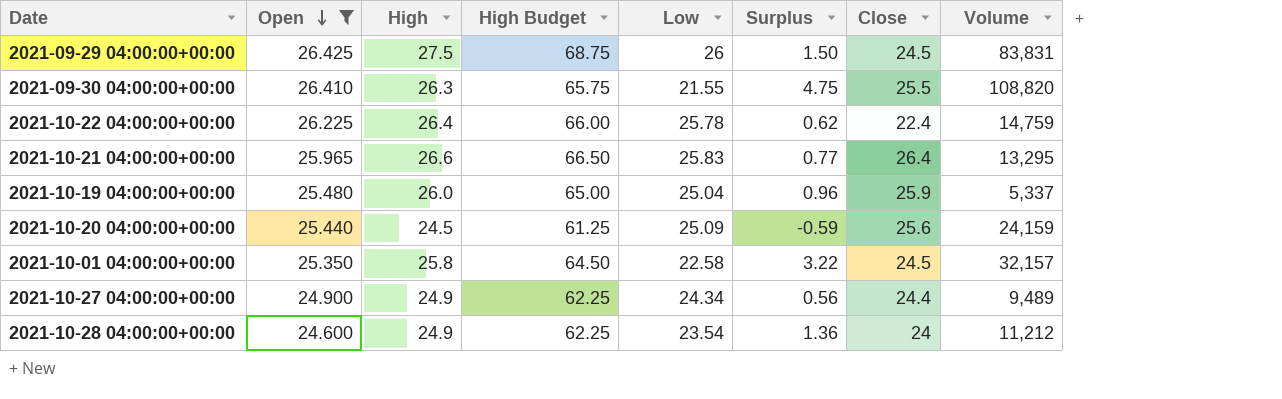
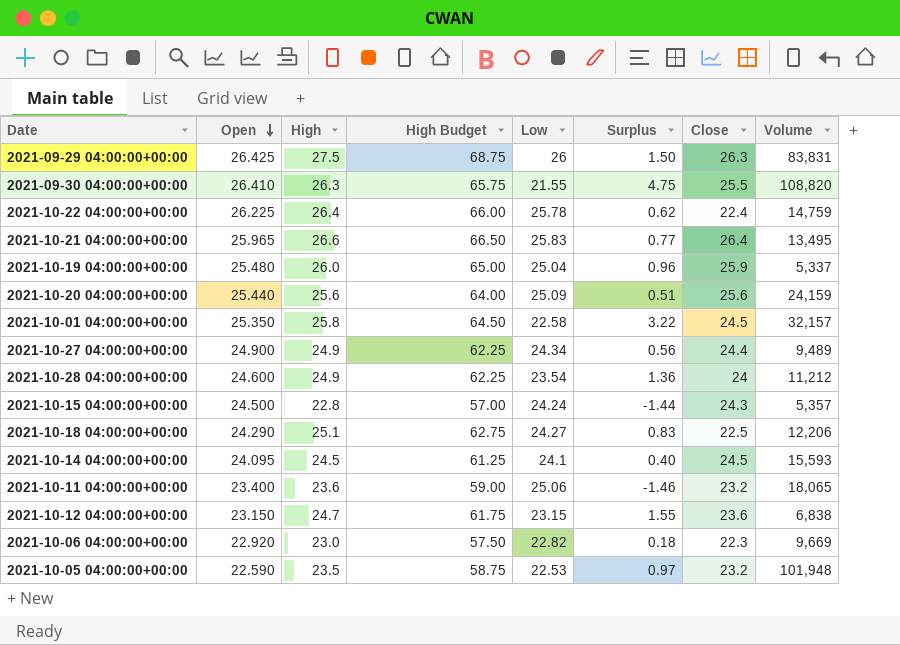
filter: Open >= 24.600 -> none
2021-09-29 04:00:00+00:00 | Close: 24.5 -> 26.3
2021-10-21 04:00:00+00:00 | Volume: 13,295 -> 13,495
2021-10-20 04:00:00+00:00 | High: 24.5 -> 25.6
2021-10-20 04:00:00+00:00 | High Budget: 61.25 -> 64.00
2021-10-20 04:00:00+00:00 | Surplus: -0.59 -> 0.51

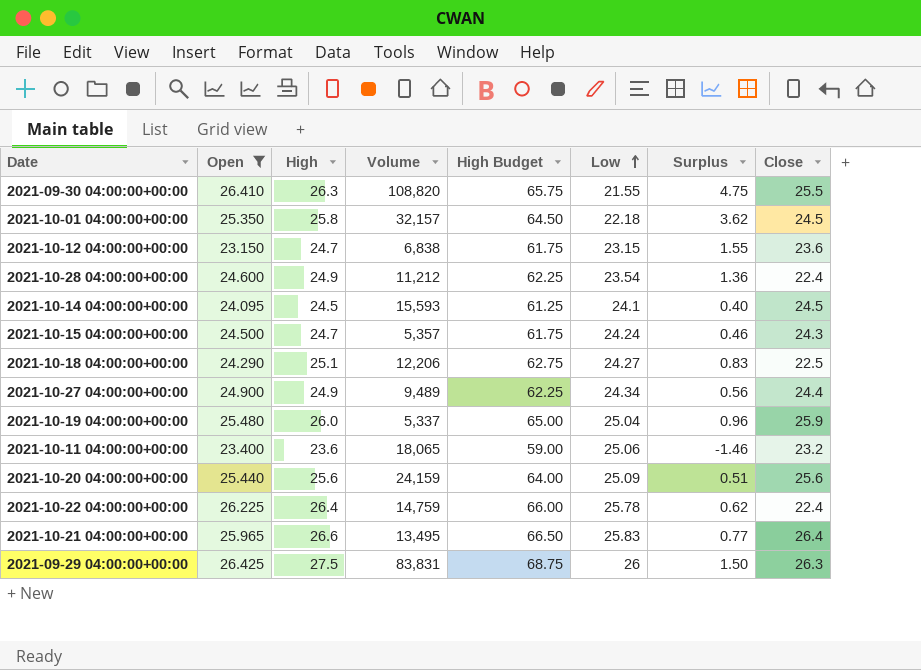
filter: none -> Open >= 23.150
row order: Open descending -> Low ascending
column Volume | position: 8 -> 4
2021-10-01 04:00:00+00:00 | Low: 22.58 -> 22.18
2021-10-01 04:00:00+00:00 | Surplus: 3.22 -> 3.62
2021-10-28 04:00:00+00:00 | Close: 24 -> 22.4
2021-10-15 04:00:00+00:00 | High: 22.8 -> 24.7
2021-10-15 04:00:00+00:00 | High Budget: 57.00 -> 61.75
2021-10-15 04:00:00+00:00 | Surplus: -1.44 -> 0.46

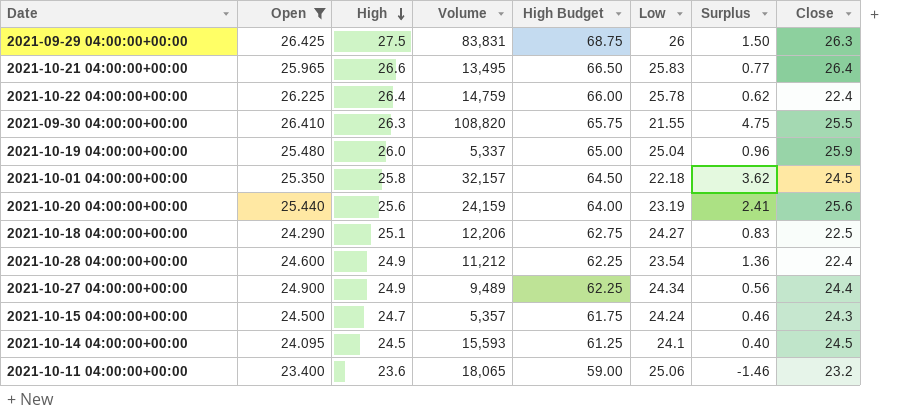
row order: Low ascending -> High descending
row 2021-10-12 04:00:00+00:00: 23.150 | 24.7 | 6,838 | 61.75 | 23.15 | 1.55 | 23.6 -> none
2021-10-20 04:00:00+00:00 | Low: 25.09 -> 23.19
2021-10-20 04:00:00+00:00 | Surplus: 0.51 -> 2.41

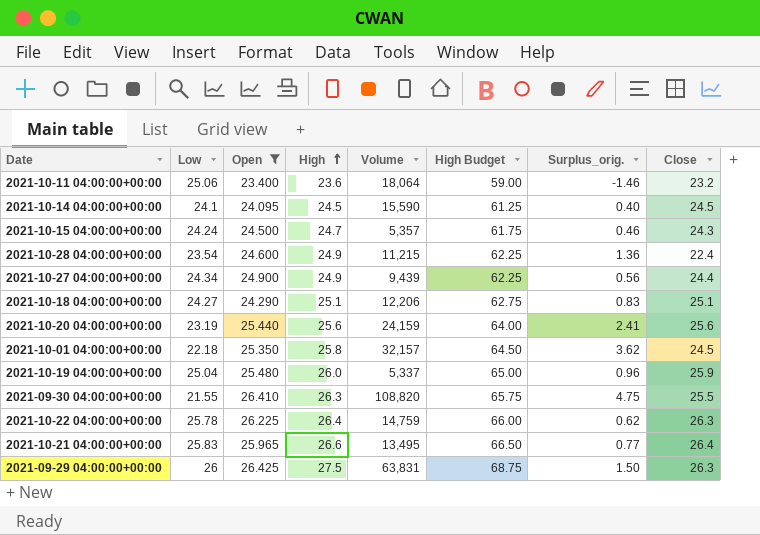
row order: High descending -> High ascending
column Low | position: 6 -> 2
column name: Surplus -> Surplus_orig.
2021-10-11 04:00:00+00:00 | Volume: 18,065 -> 18,064
2021-10-14 04:00:00+00:00 | Volume: 15,593 -> 15,590
2021-10-28 04:00:00+00:00 | Volume: 11,212 -> 11,215
2021-10-27 04:00:00+00:00 | Volume: 9,489 -> 9,439
2021-10-18 04:00:00+00:00 | Close: 22.5 -> 25.1
2021-10-22 04:00:00+00:00 | Close: 22.4 -> 26.3
2021-09-29 04:00:00+00:00 | Volume: 83,831 -> 63,831

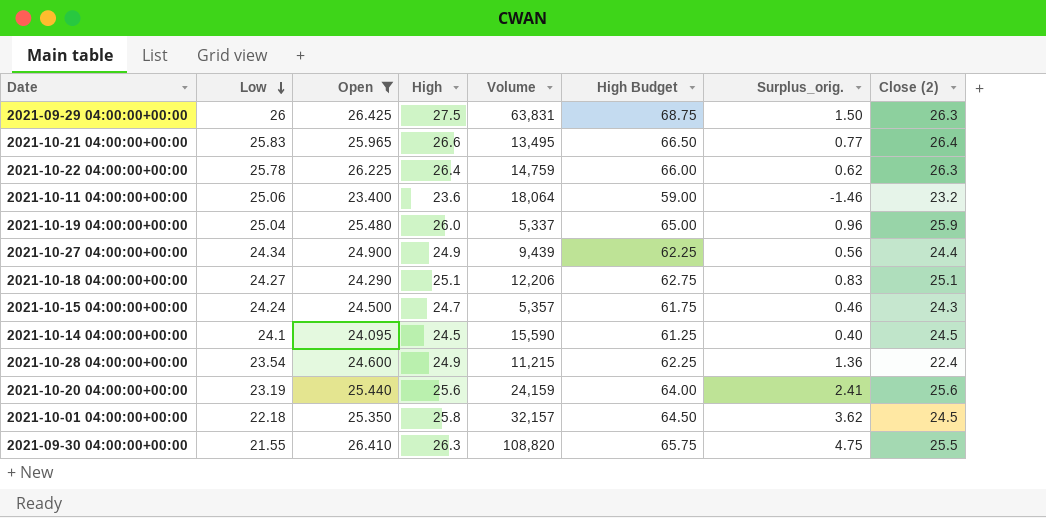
row order: High ascending -> Low descending
column name: Close -> Close (2)

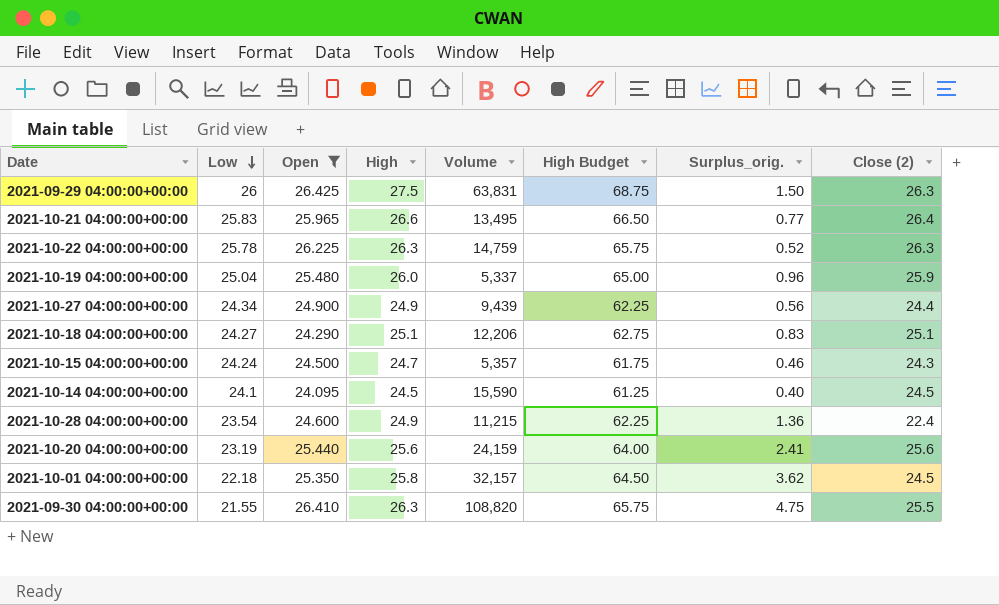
row 2021-10-11 04:00:00+00:00: 25.06 | 23.400 | 23.6 | 18,064 | 59.00 | -1.46 | 23.2 -> none
2021-10-22 04:00:00+00:00 | High: 26.4 -> 26.3
2021-10-22 04:00:00+00:00 | High Budget: 66.00 -> 65.75
2021-10-22 04:00:00+00:00 | Surplus_orig.: 0.62 -> 0.52

